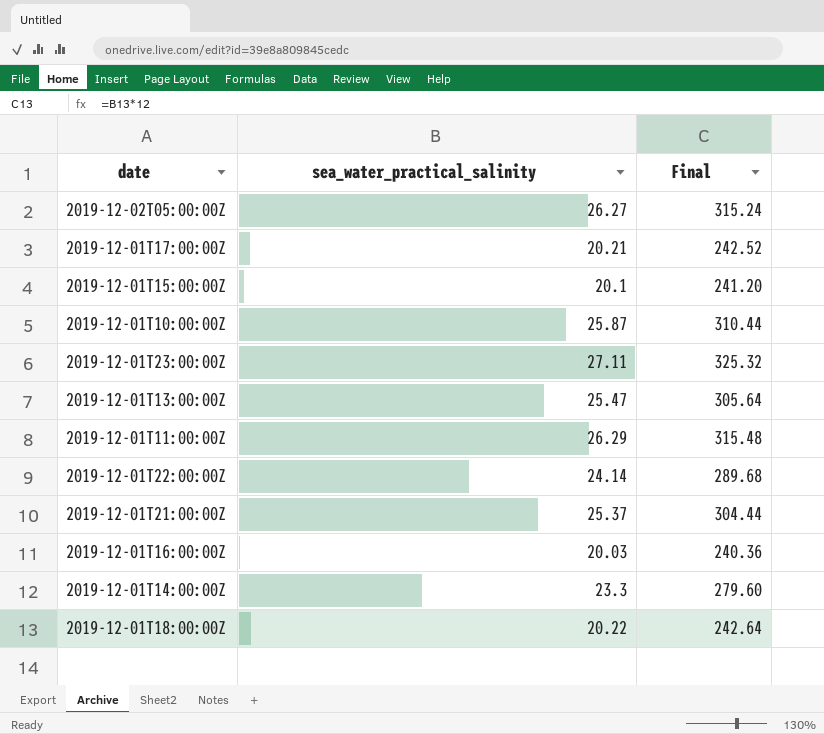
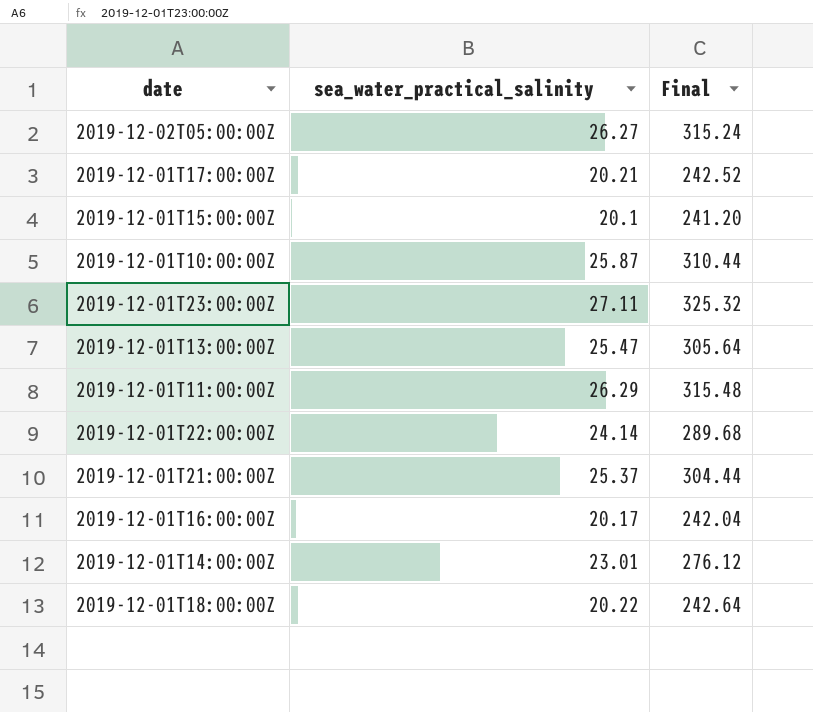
2019-12-01T16:00:00Z | sea_water_practical_salinity: 20.03 -> 20.17
2019-12-01T16:00:00Z | Final: 240.36 -> 242.04
2019-12-01T14:00:00Z | sea_water_practical_salinity: 23.3 -> 23.01
2019-12-01T14:00:00Z | Final: 279.60 -> 276.12

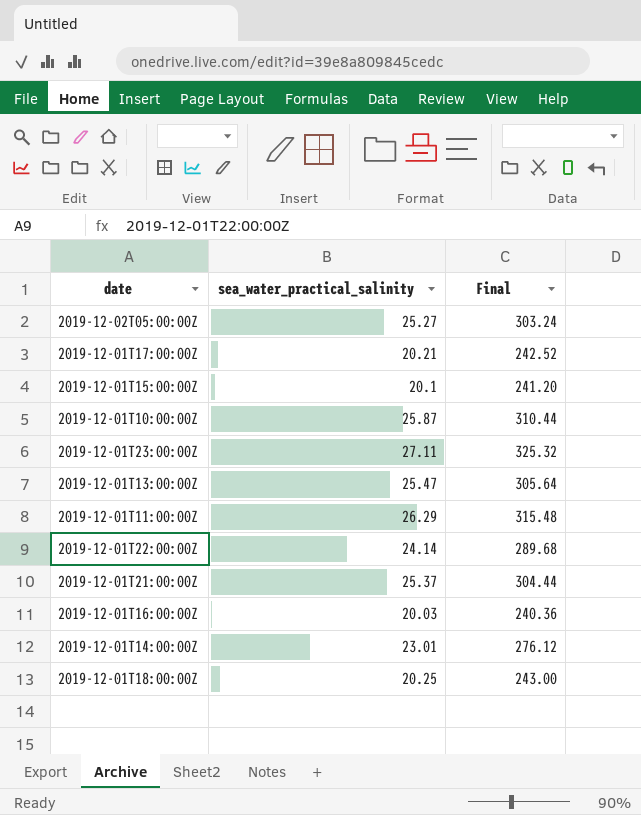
2019-12-02T05:00:00Z | sea_water_practical_salinity: 26.27 -> 25.27
2019-12-02T05:00:00Z | Final: 315.24 -> 303.24
2019-12-01T16:00:00Z | sea_water_practical_salinity: 20.17 -> 20.03
2019-12-01T16:00:00Z | Final: 242.04 -> 240.36
2019-12-01T18:00:00Z | sea_water_practical_salinity: 20.22 -> 20.25
2019-12-01T18:00:00Z | Final: 242.64 -> 243.00

